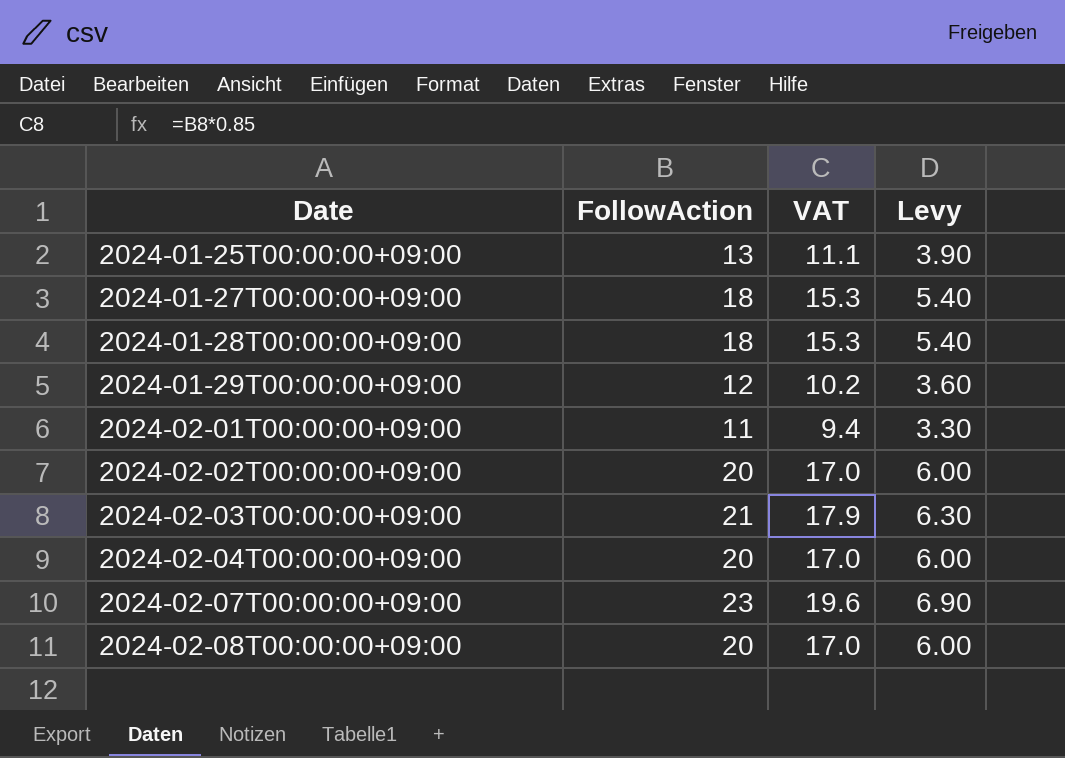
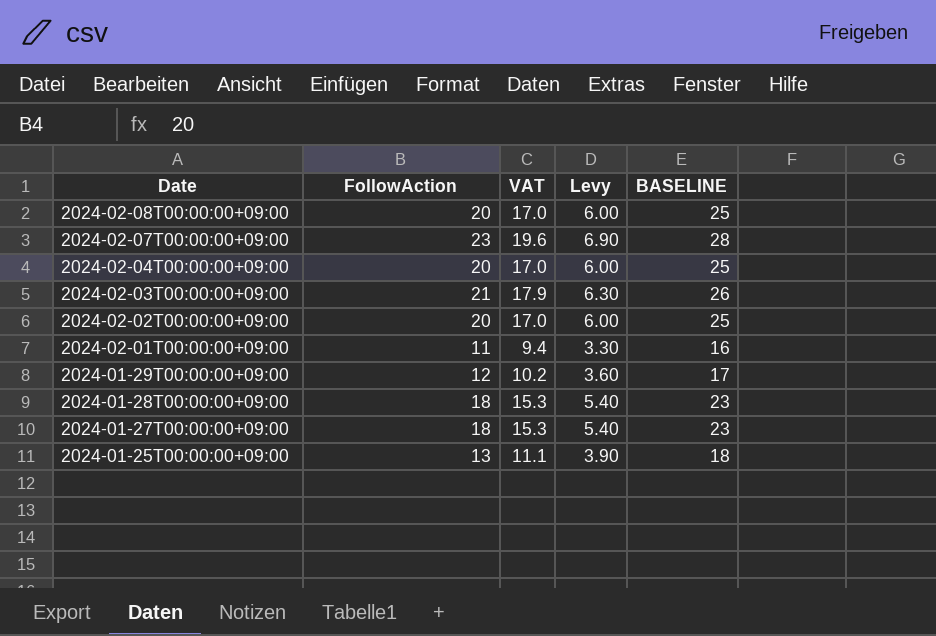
row order: Date ascending -> Date descending
column BASELINE | formula: none -> [FollowAction] + 5

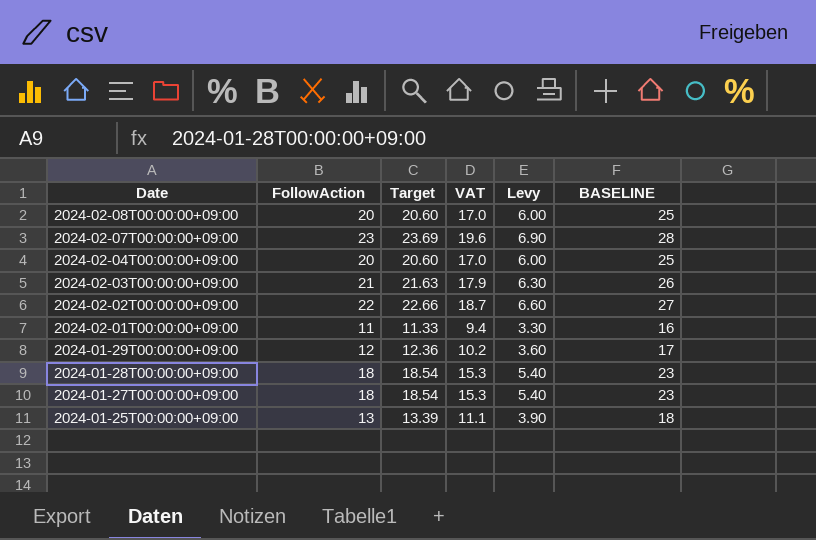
column Target | formula: none -> [FollowAction] * 1.03
2024-02-02T00:00:00+09:00 | FollowAction: 20 -> 22
2024-02-02T00:00:00+09:00 | VAT: 17.0 -> 18.7
2024-02-02T00:00:00+09:00 | Levy: 6.00 -> 6.60
2024-02-02T00:00:00+09:00 | BASELINE: 25 -> 27

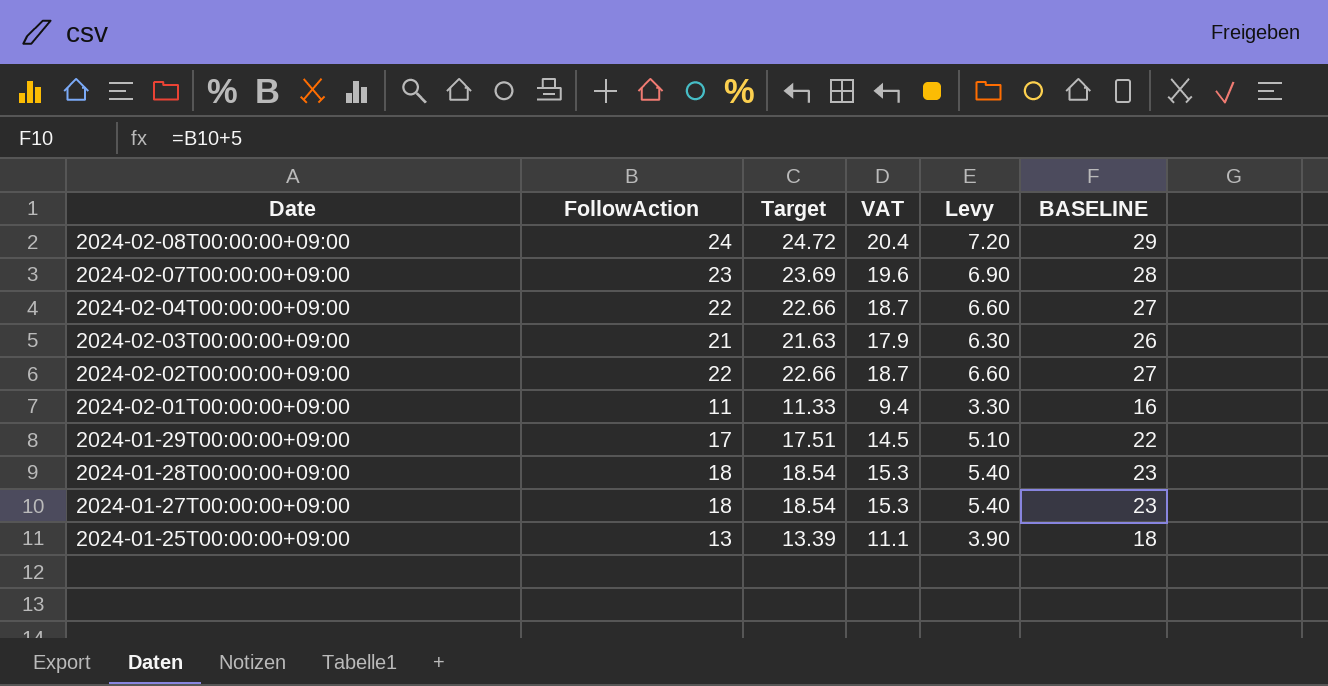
2024-02-08T00:00:00+09:00 | FollowAction: 20 -> 24
2024-02-08T00:00:00+09:00 | Target: 20.60 -> 24.72
2024-02-08T00:00:00+09:00 | VAT: 17.0 -> 20.4
2024-02-08T00:00:00+09:00 | Levy: 6.00 -> 7.20
2024-02-08T00:00:00+09:00 | BASELINE: 25 -> 29
2024-02-04T00:00:00+09:00 | FollowAction: 20 -> 22
2024-02-04T00:00:00+09:00 | Target: 20.60 -> 22.66
2024-02-04T00:00:00+09:00 | VAT: 17.0 -> 18.7
2024-02-04T00:00:00+09:00 | Levy: 6.00 -> 6.60
2024-02-04T00:00:00+09:00 | BASELINE: 25 -> 27
2024-01-29T00:00:00+09:00 | FollowAction: 12 -> 17
2024-01-29T00:00:00+09:00 | Target: 12.36 -> 17.51
2024-01-29T00:00:00+09:00 | VAT: 10.2 -> 14.5
2024-01-29T00:00:00+09:00 | Levy: 3.60 -> 5.10
2024-01-29T00:00:00+09:00 | BASELINE: 17 -> 22

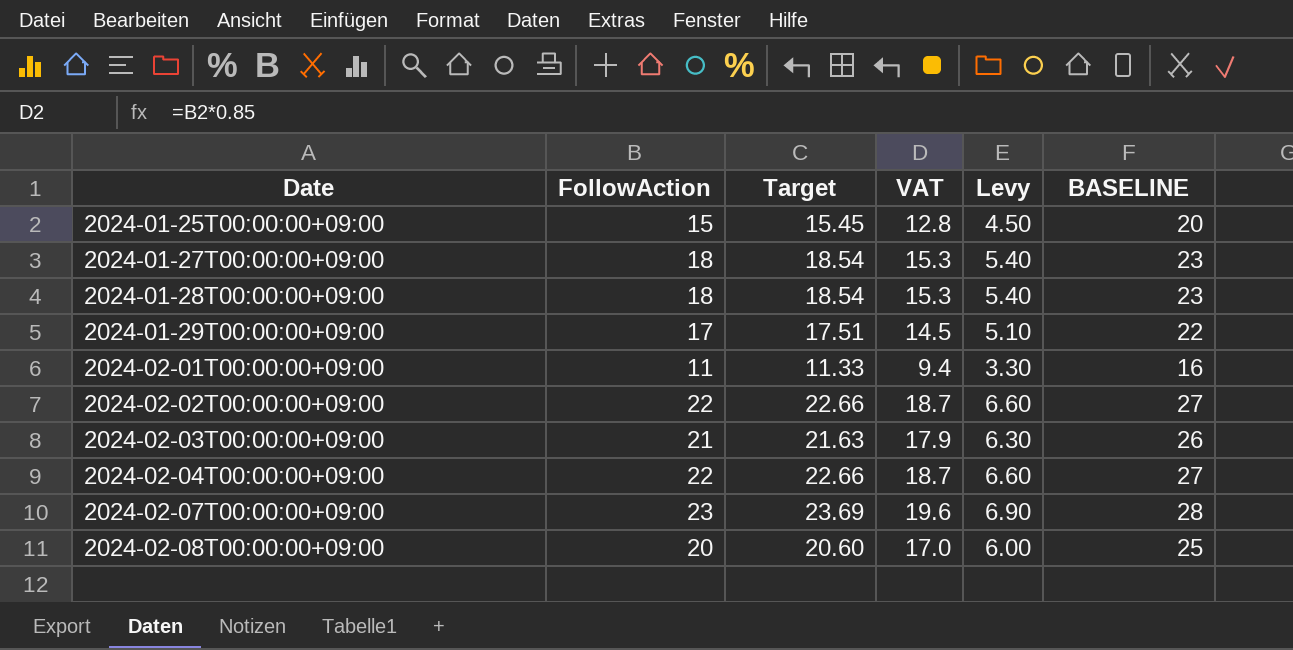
row order: Date descending -> Date ascending
2024-01-25T00:00:00+09:00 | FollowAction: 13 -> 15
2024-01-25T00:00:00+09:00 | Target: 13.39 -> 15.45
2024-01-25T00:00:00+09:00 | VAT: 11.1 -> 12.8
2024-01-25T00:00:00+09:00 | Levy: 3.90 -> 4.50
2024-01-25T00:00:00+09:00 | BASELINE: 18 -> 20
2024-02-08T00:00:00+09:00 | FollowAction: 24 -> 20
2024-02-08T00:00:00+09:00 | Target: 24.72 -> 20.60
2024-02-08T00:00:00+09:00 | VAT: 20.4 -> 17.0
2024-02-08T00:00:00+09:00 | Levy: 7.20 -> 6.00
2024-02-08T00:00:00+09:00 | BASELINE: 29 -> 25

